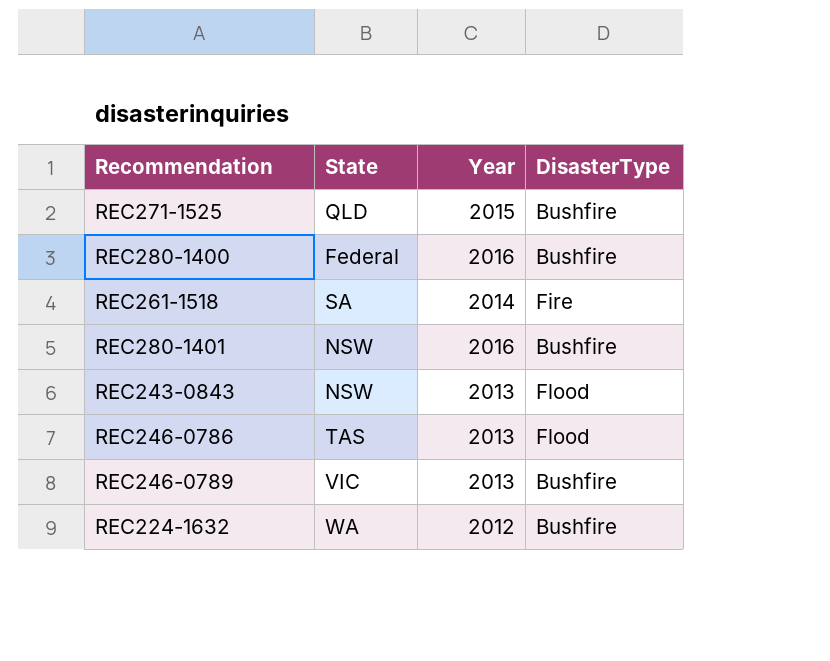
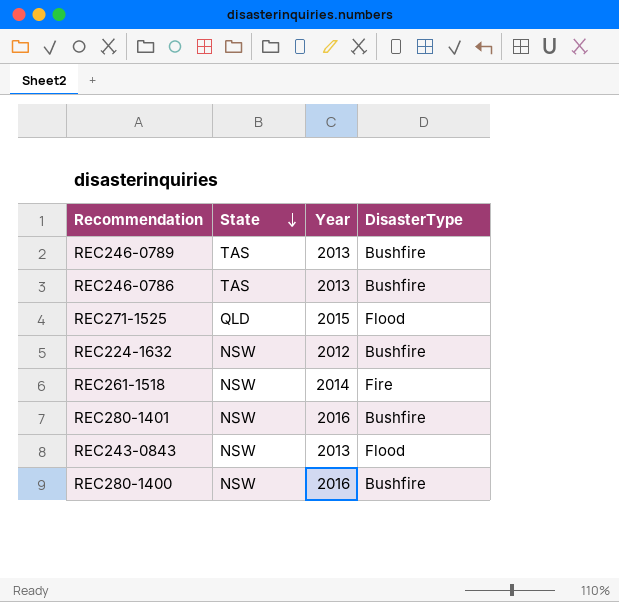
row order: none -> State descending
REC246-0789 | State: VIC -> TAS
REC246-0786 | DisasterType: Flood -> Bushfire
REC271-1525 | DisasterType: Bushfire -> Flood
REC224-1632 | State: WA -> NSW
REC261-1518 | State: SA -> NSW
REC280-1400 | State: Federal -> NSW

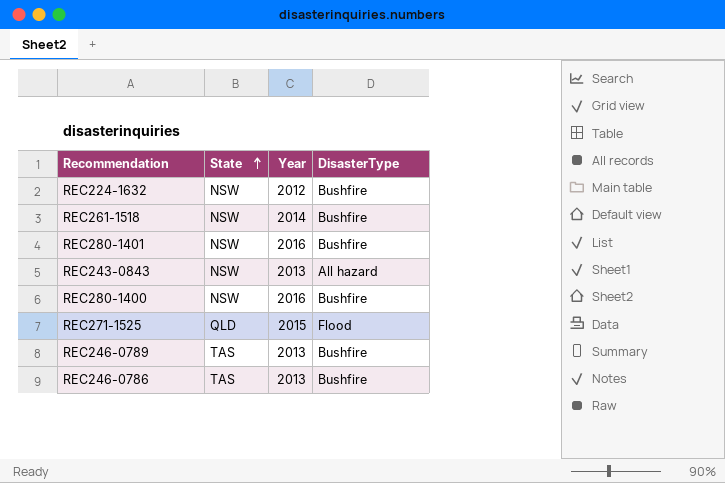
row order: State descending -> State ascending
REC261-1518 | DisasterType: Fire -> Bushfire
REC243-0843 | DisasterType: Flood -> All hazard

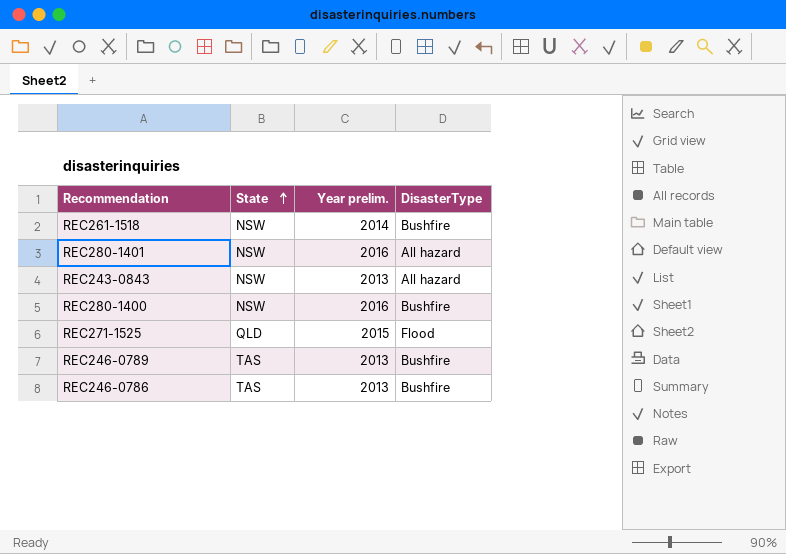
column name: Year -> Year prelim.
row REC224-1632: NSW | 2012 | Bushfire -> none
REC280-1401 | DisasterType: Bushfire -> All hazard

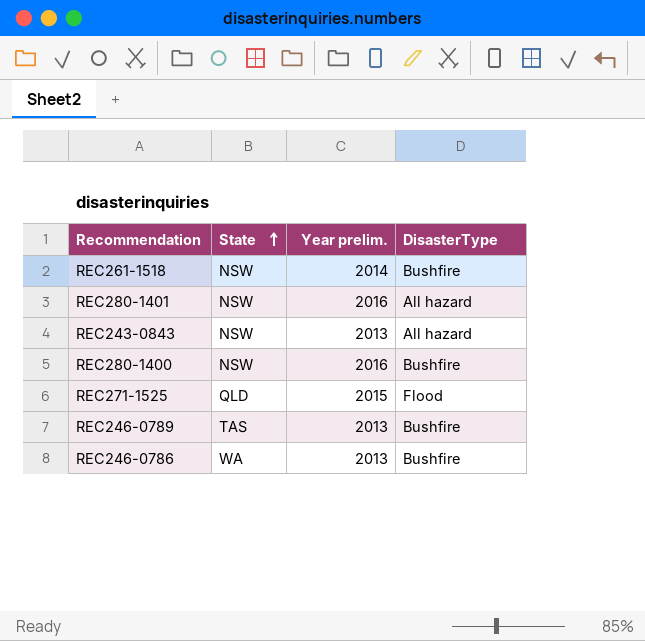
REC246-0786 | State: TAS -> WA

